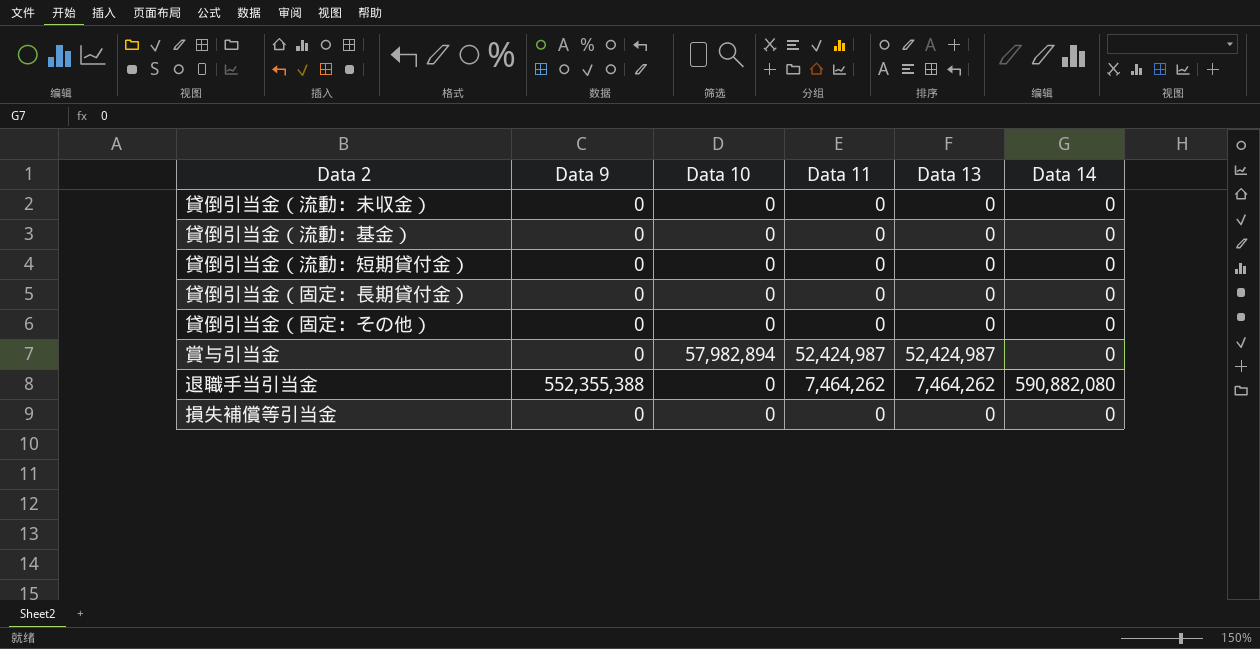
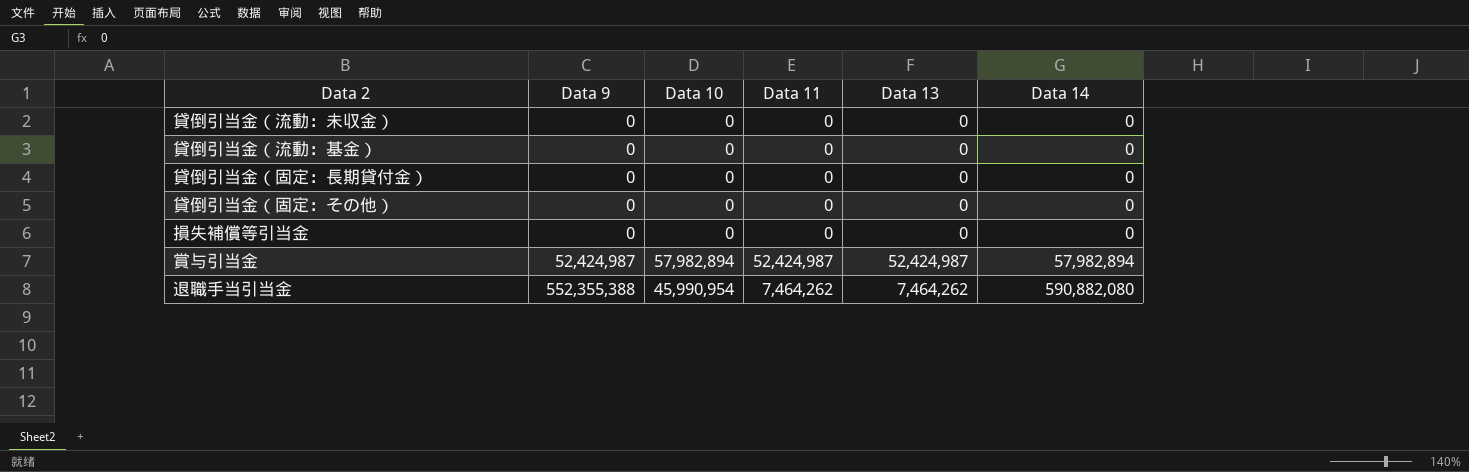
row order: none -> Data 9 ascending
row 貸倒引当金（流動：短期貸付金）: 0 | 0 | 0 | 0 | 0 -> none
賞与引当金 | Data 9: 0 -> 52,424,987
賞与引当金 | Data 14: 0 -> 57,982,894
退職手当引当金 | Data 10: 0 -> 45,990,954

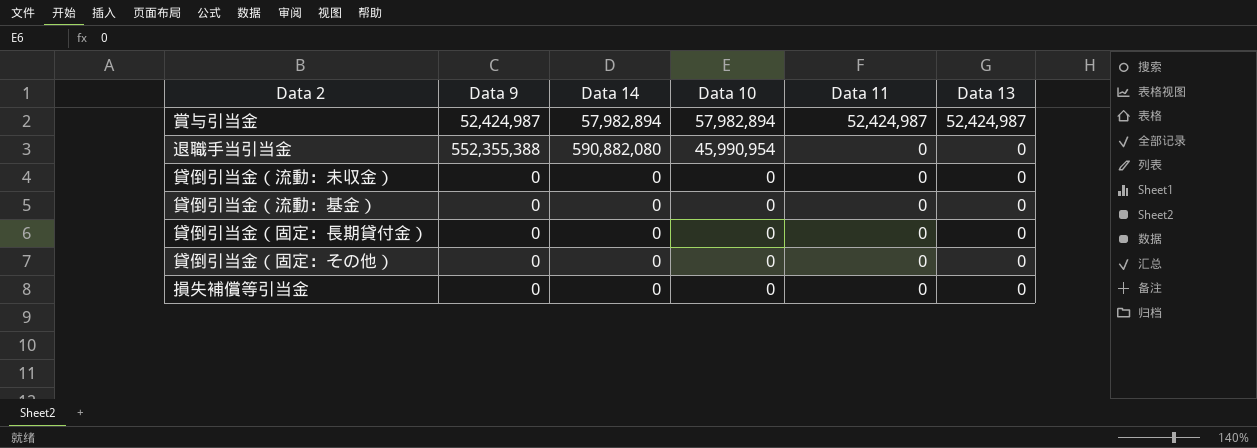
row order: Data 9 ascending -> Data 10 descending
column Data 14 | position: 6 -> 3
退職手当引当金 | Data 11: 7,464,262 -> 0
退職手当引当金 | Data 13: 7,464,262 -> 0

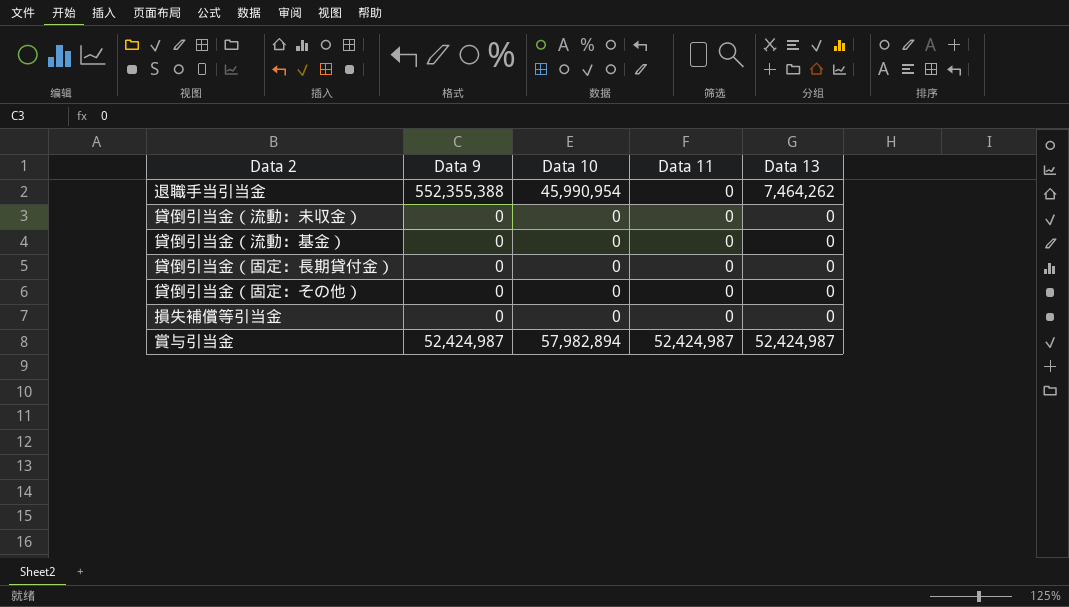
row order: Data 10 descending -> Data 11 ascending
column Data 14 | position: 3 -> none
退職手当引当金 | Data 13: 0 -> 7,464,262

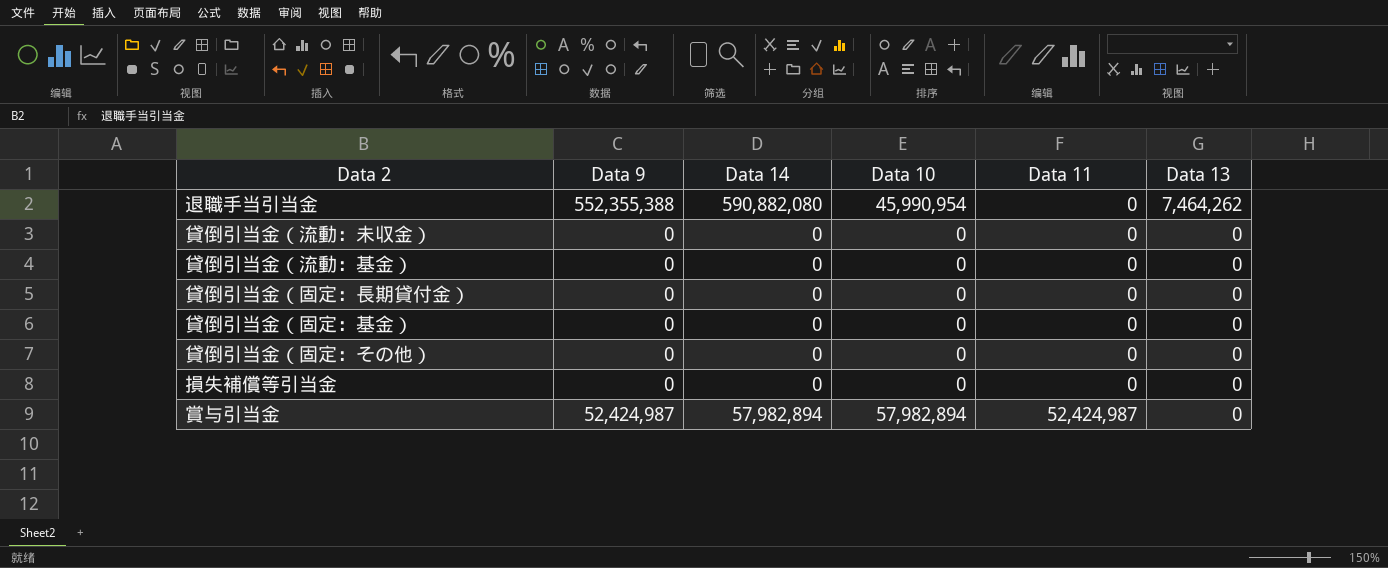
column Data 14 | position: none -> 3
row 貸倒引当金（固定：基金）: none -> 0 | 0 | 0 | 0 | 0
賞与引当金 | Data 13: 52,424,987 -> 0

